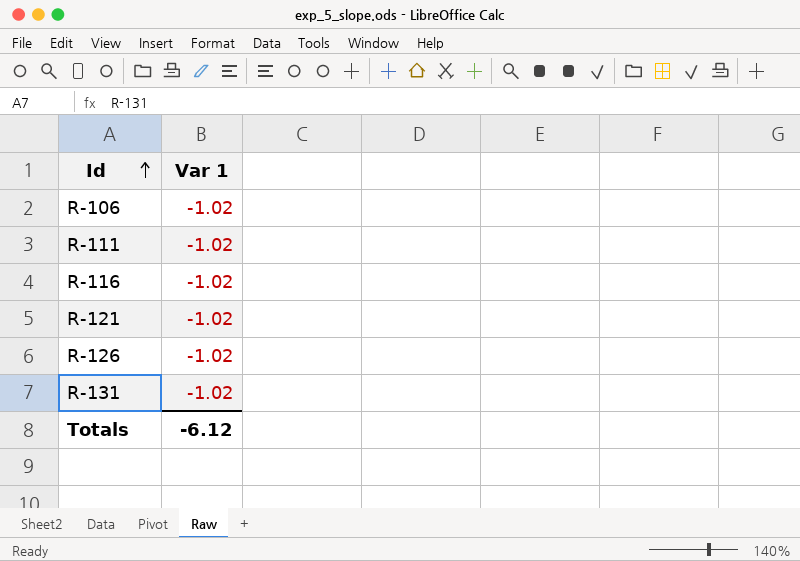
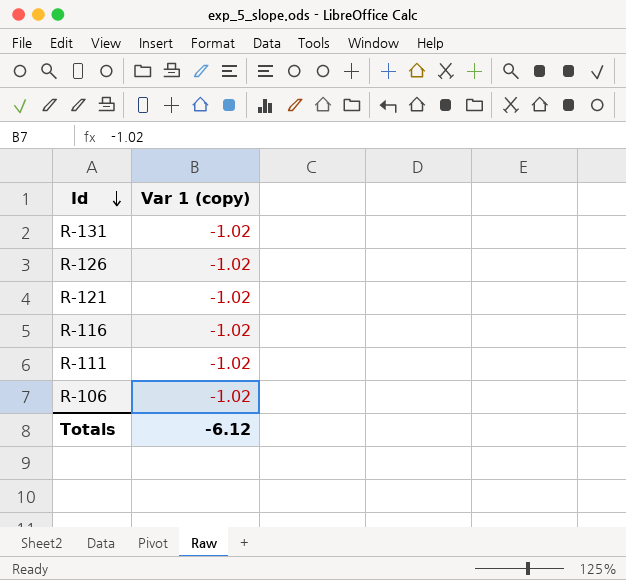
row order: Id ascending -> Id descending
column name: Var 1 -> Var 1 (copy)

